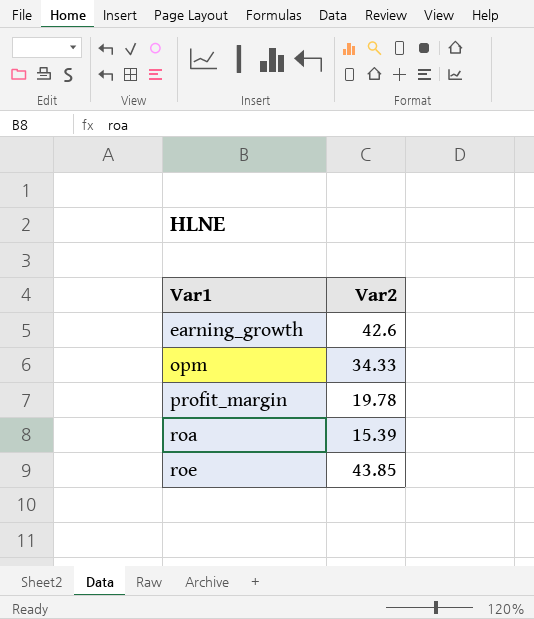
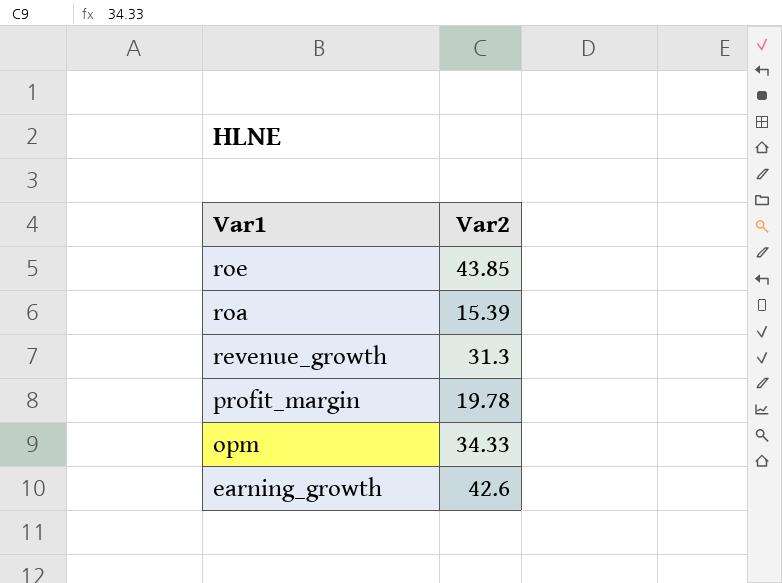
row order: Var1 ascending -> Var1 descending
row revenue_growth: none -> 31.3

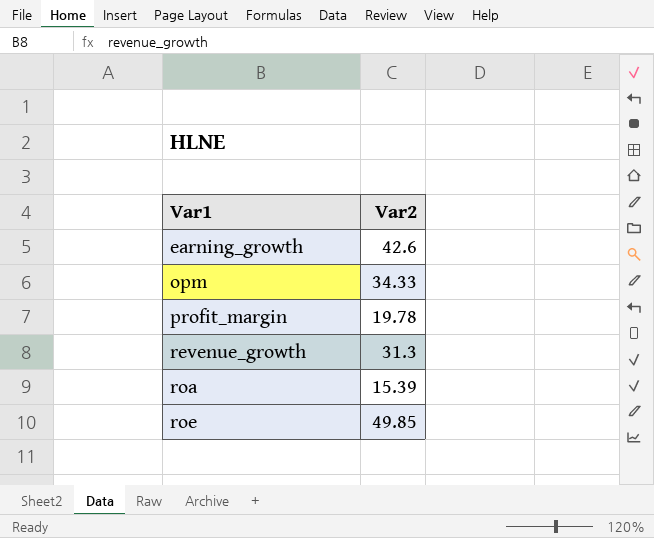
row order: Var1 descending -> Var1 ascending
roe | Var2: 43.85 -> 49.85

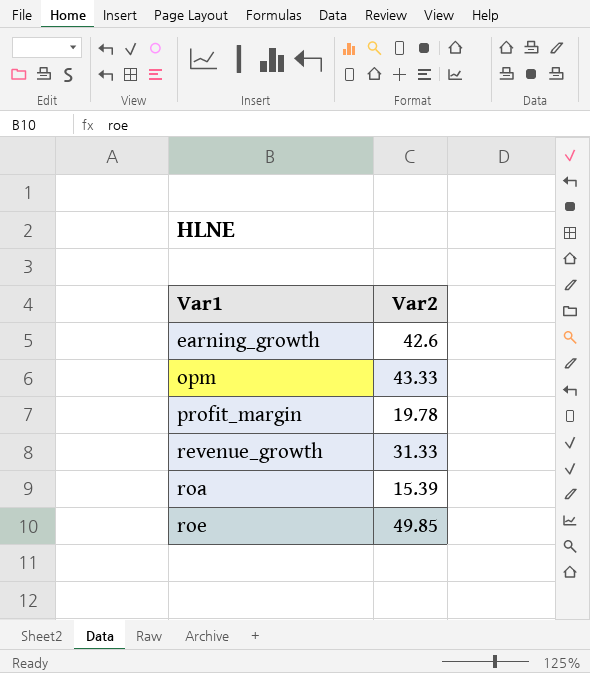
opm | Var2: 34.33 -> 43.33
revenue_growth | Var2: 31.3 -> 31.33

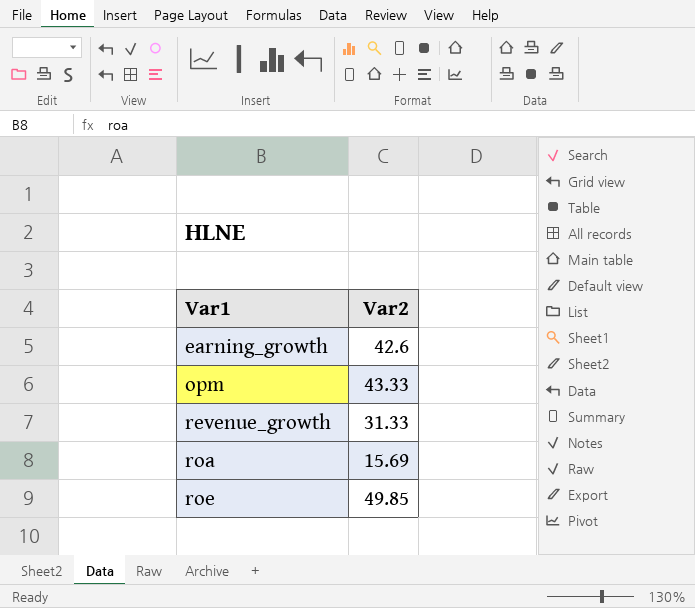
row profit_margin: 19.78 -> none
roa | Var2: 15.39 -> 15.69

